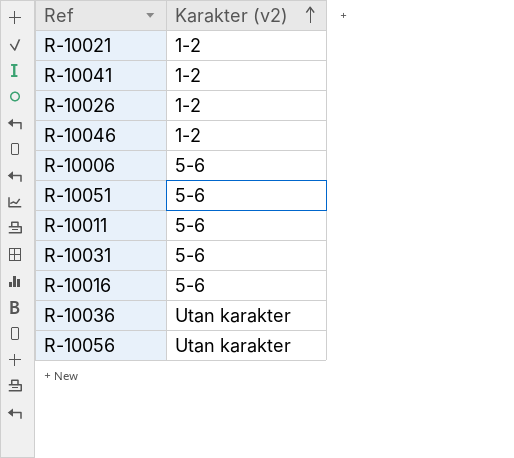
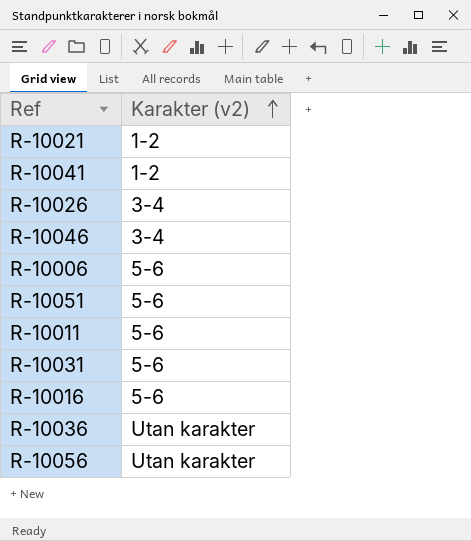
R-10026 | Karakter (v2): 1-2 -> 3-4
R-10046 | Karakter (v2): 1-2 -> 3-4

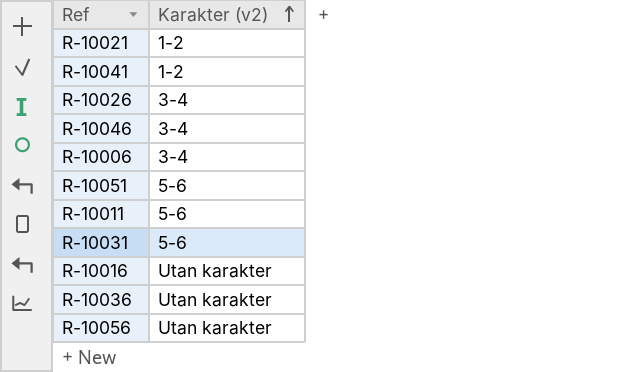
R-10006 | Karakter (v2): 5-6 -> 3-4
R-10016 | Karakter (v2): 5-6 -> Utan karakter

